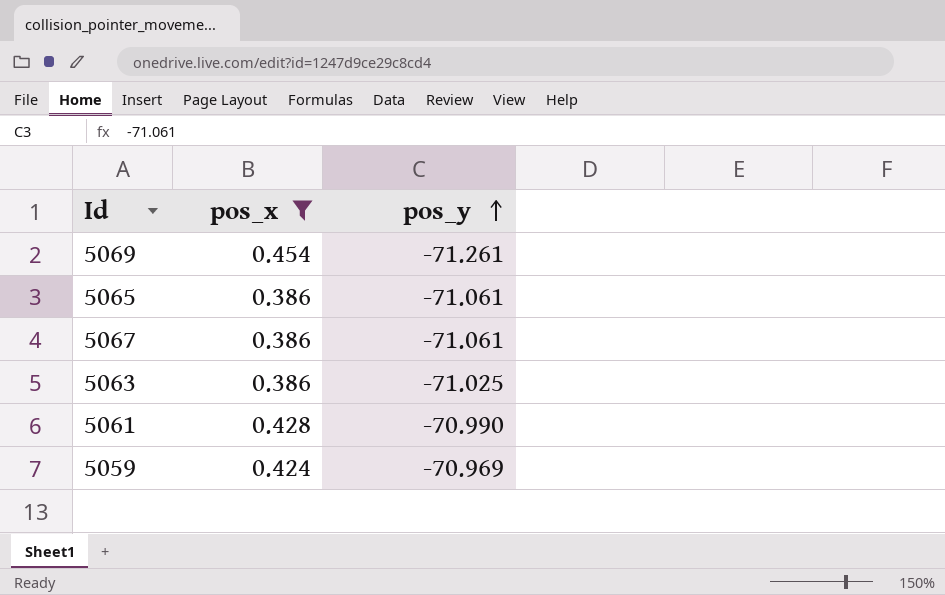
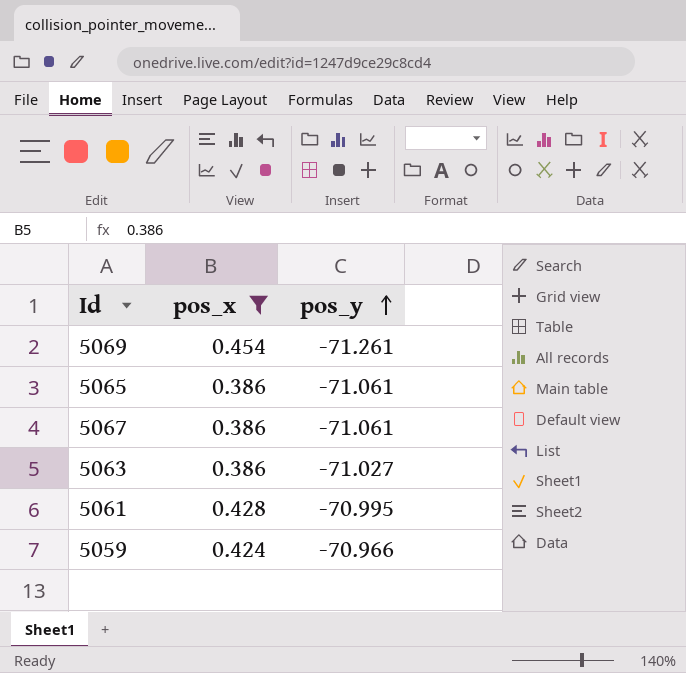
5063 | pos_y: -71.025 -> -71.027
5061 | pos_y: -70.990 -> -70.995
5059 | pos_y: -70.969 -> -70.966

